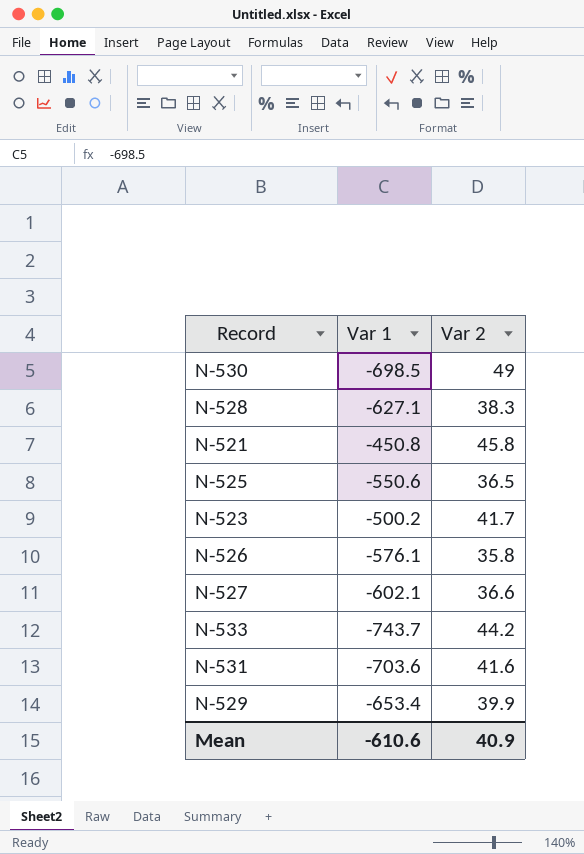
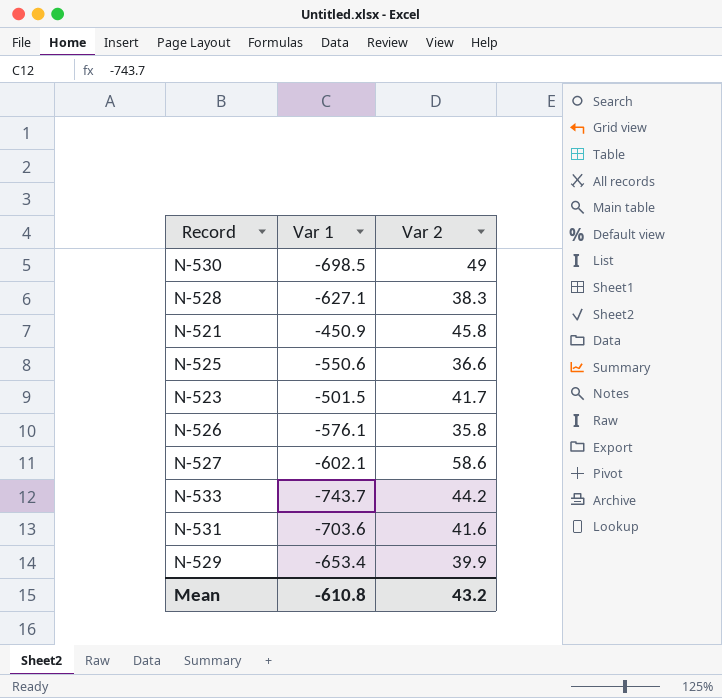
N-521 | Var 1: -450.8 -> -450.9
N-525 | Var 2: 36.5 -> 36.6
N-523 | Var 1: -500.2 -> -501.5
N-527 | Var 2: 36.6 -> 58.6
Mean | Var 1: -610.6 -> -610.8
Mean | Var 2: 40.9 -> 43.2

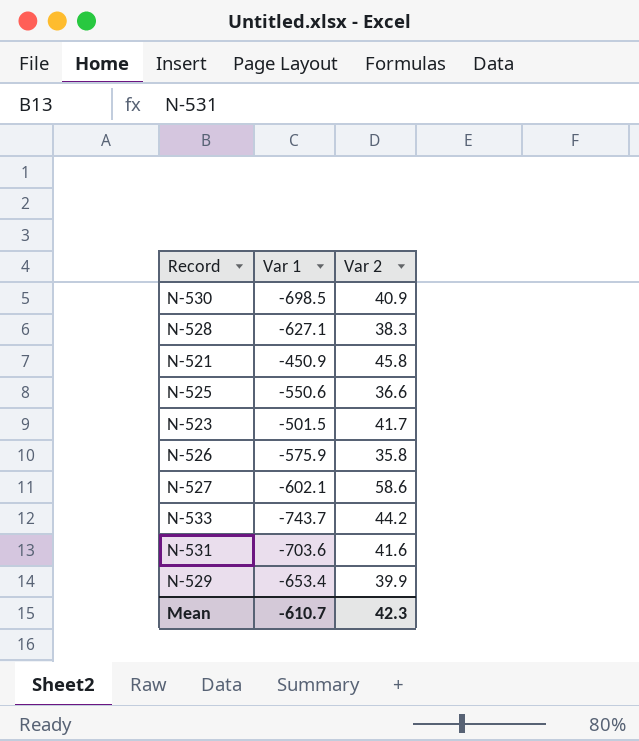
N-530 | Var 2: 49 -> 40.9
N-526 | Var 1: -576.1 -> -575.9
Mean | Var 1: -610.8 -> -610.7
Mean | Var 2: 43.2 -> 42.3

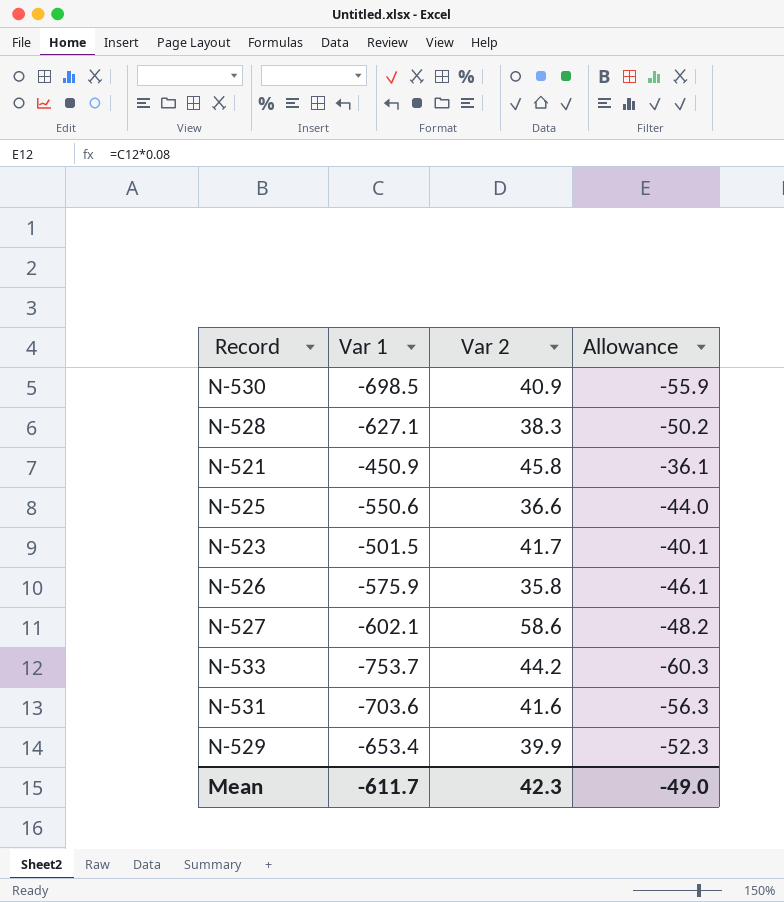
column Allowance | formula: none -> [Var 1] * 0.08
N-533 | Var 1: -743.7 -> -753.7
Mean | Var 1: -610.7 -> -611.7

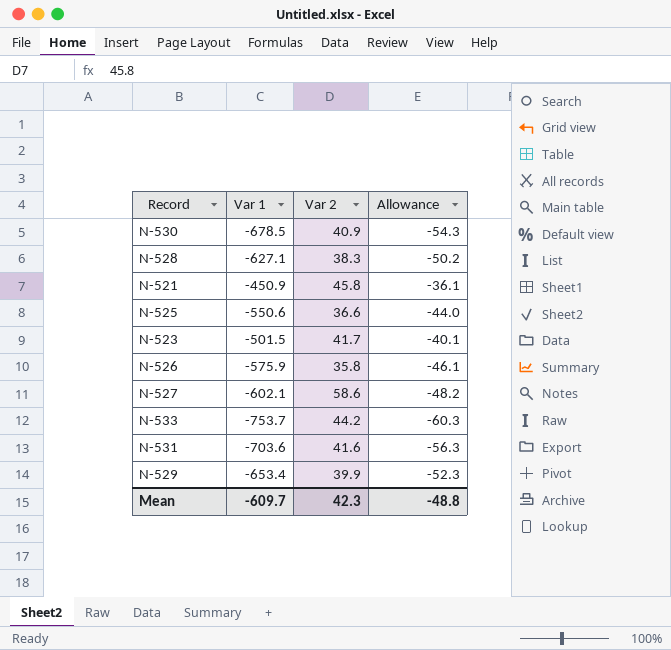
N-530 | Var 1: -698.5 -> -678.5
N-530 | Allowance: -55.9 -> -54.3
Mean | Var 1: -611.7 -> -609.7
Mean | Allowance: -49.0 -> -48.8

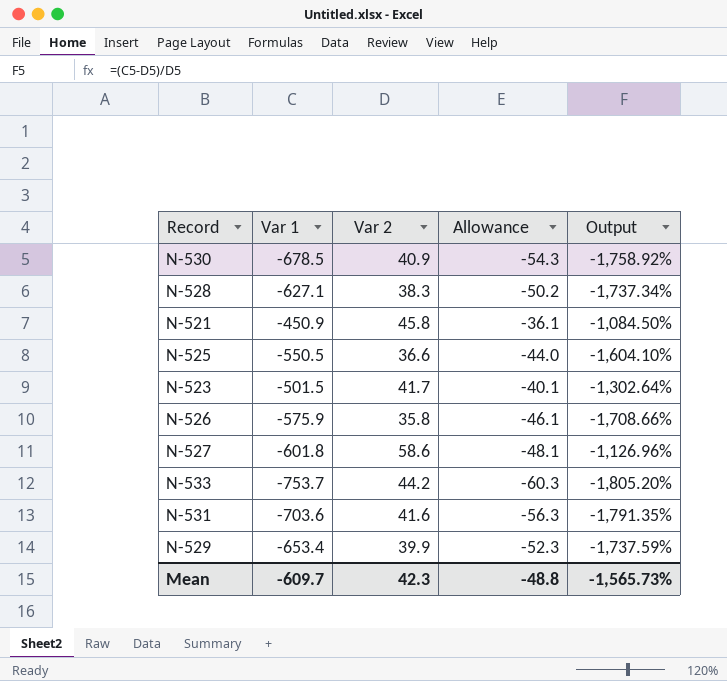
column Output | formula: none -> ([Var 1] - [Var 2]) / [Var 2]
N-525 | Var 1: -550.6 -> -550.5
N-527 | Var 1: -602.1 -> -601.8
N-527 | Allowance: -48.2 -> -48.1

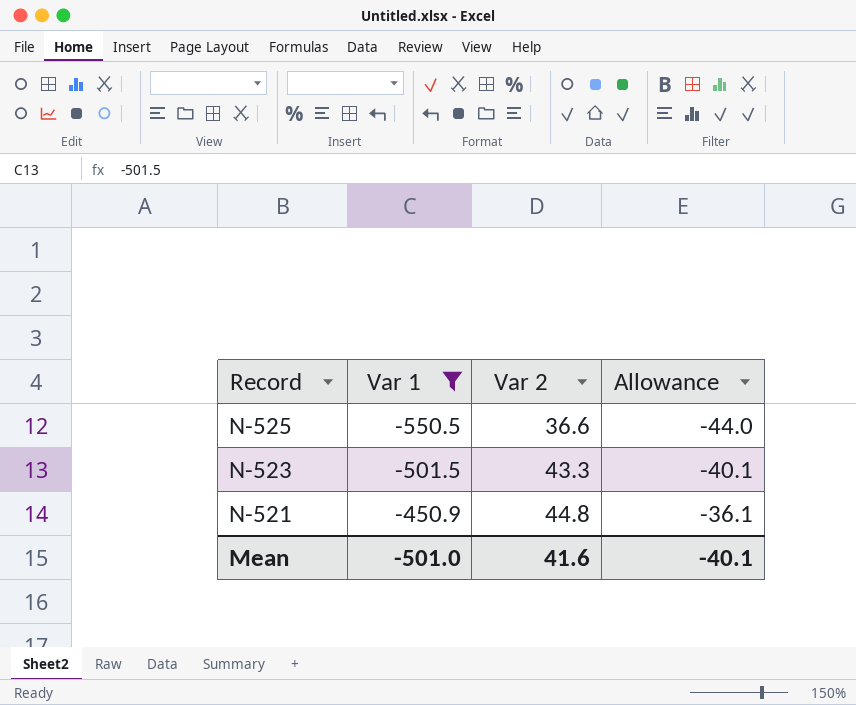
filter: none -> Var 1 >= -550.5
row order: none -> Record descending
column Output | formula: ([Var 1] - [Var 2]) / [Var 2] -> none
N-523 | Var 2: 41.7 -> 43.3
N-521 | Var 2: 45.8 -> 44.8
Mean | Var 1: -609.7 -> -501.0
Mean | Var 2: 42.3 -> 41.6
Mean | Allowance: -48.8 -> -40.1

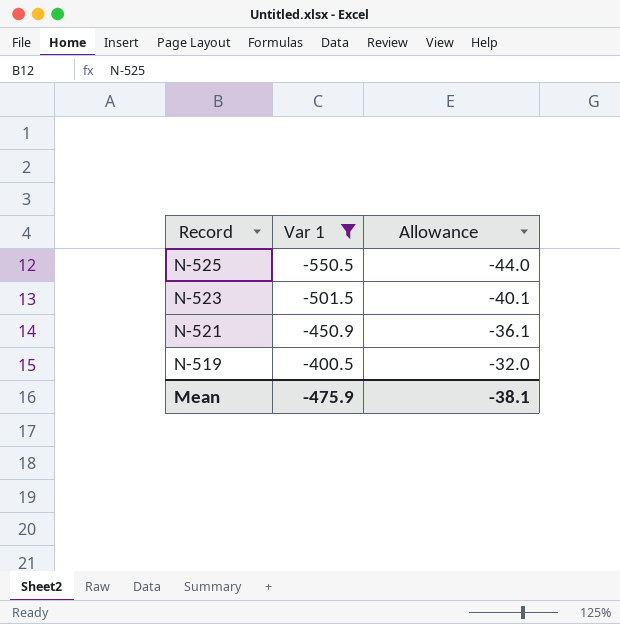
column Var 2 | position: 3 -> none
row N-519: none -> -400.5 | -32.0
Mean | Var 1: -501.0 -> -475.9
Mean | Allowance: -40.1 -> -38.1

